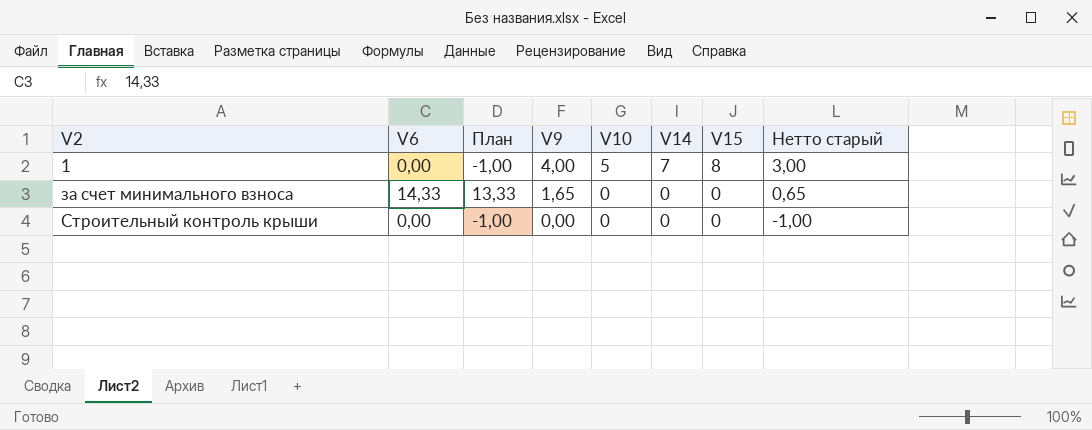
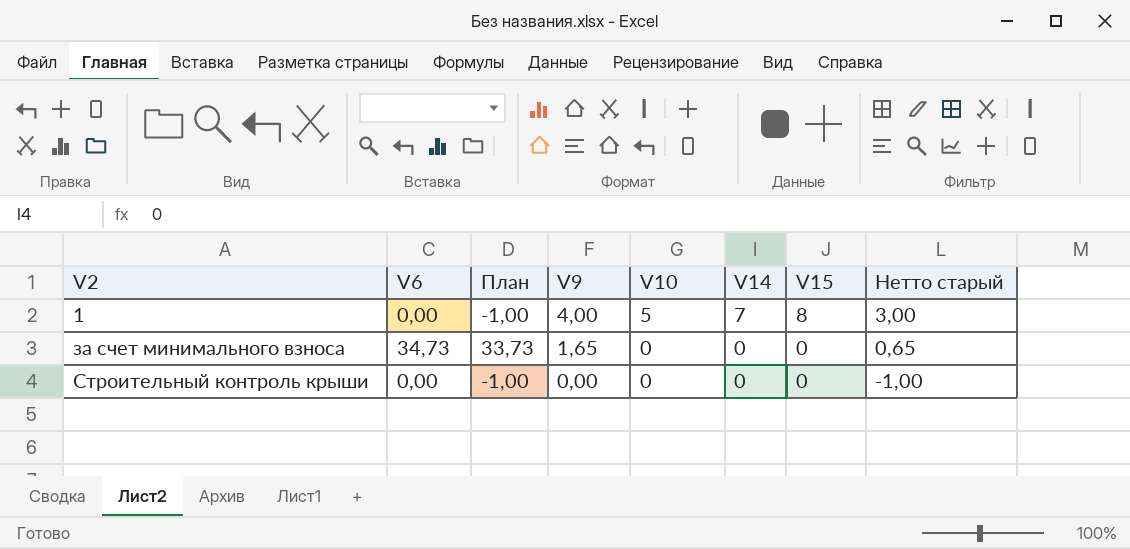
за счет минимального взноса | V6: 14,33 -> 34,73
за счет минимального взноса | План: 13,33 -> 33,73

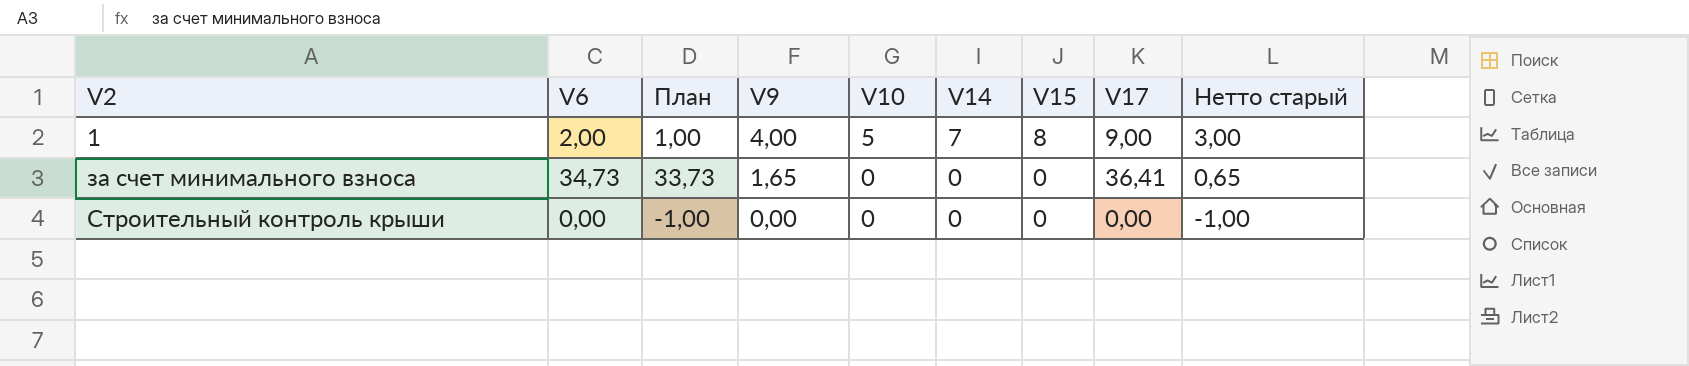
column V17 | position: none -> 8
1 | V6: 0,00 -> 2,00
1 | План: -1,00 -> 1,00

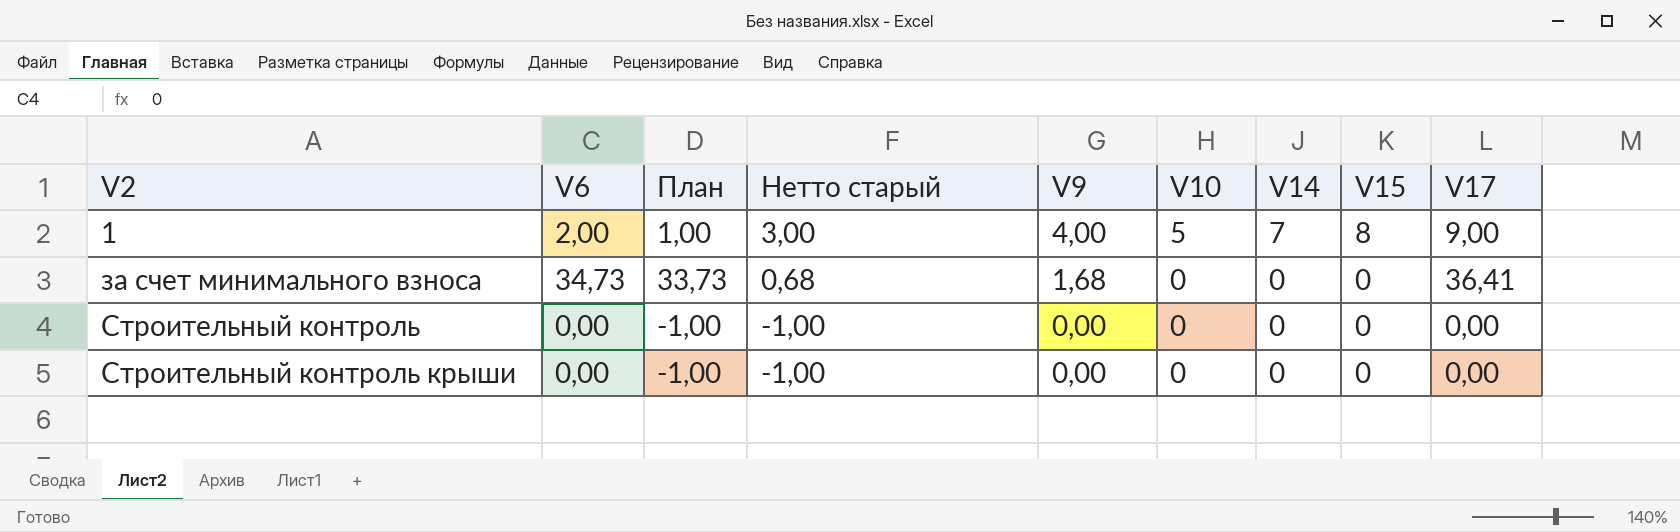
column Нетто старый | position: 9 -> 4
за счет минимального взноса | Нетто старый: 0,65 -> 0,68
за счет минимального взноса | V9: 1,65 -> 1,68
row Строительный контроль: none -> 0,00 | -1,00 | -1,00 | 0,00 | 0 | 0 | 0 | 0,00

